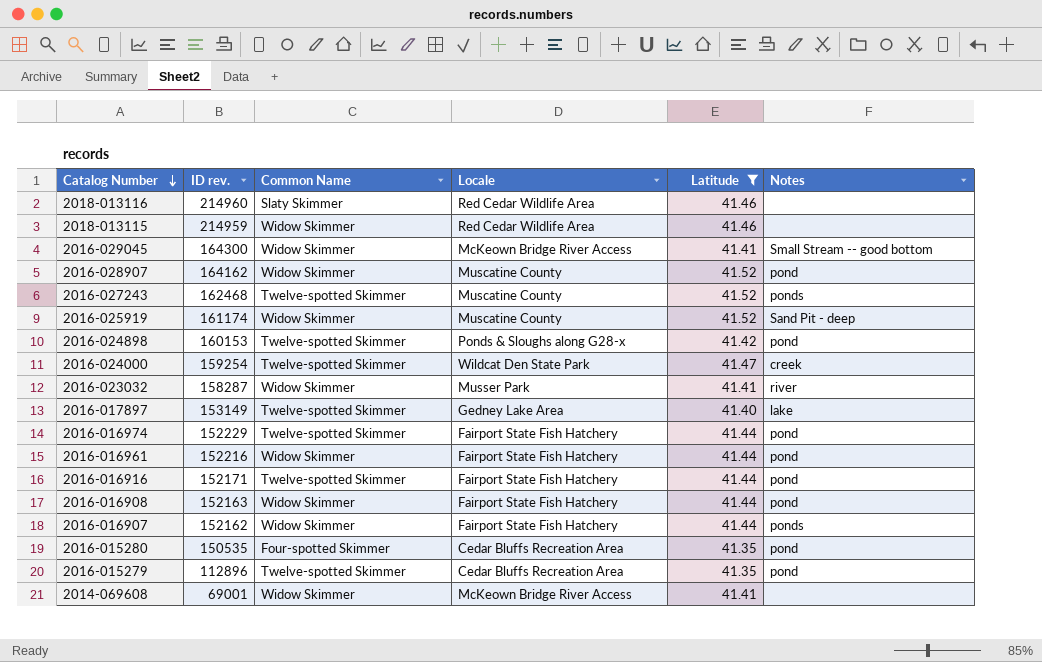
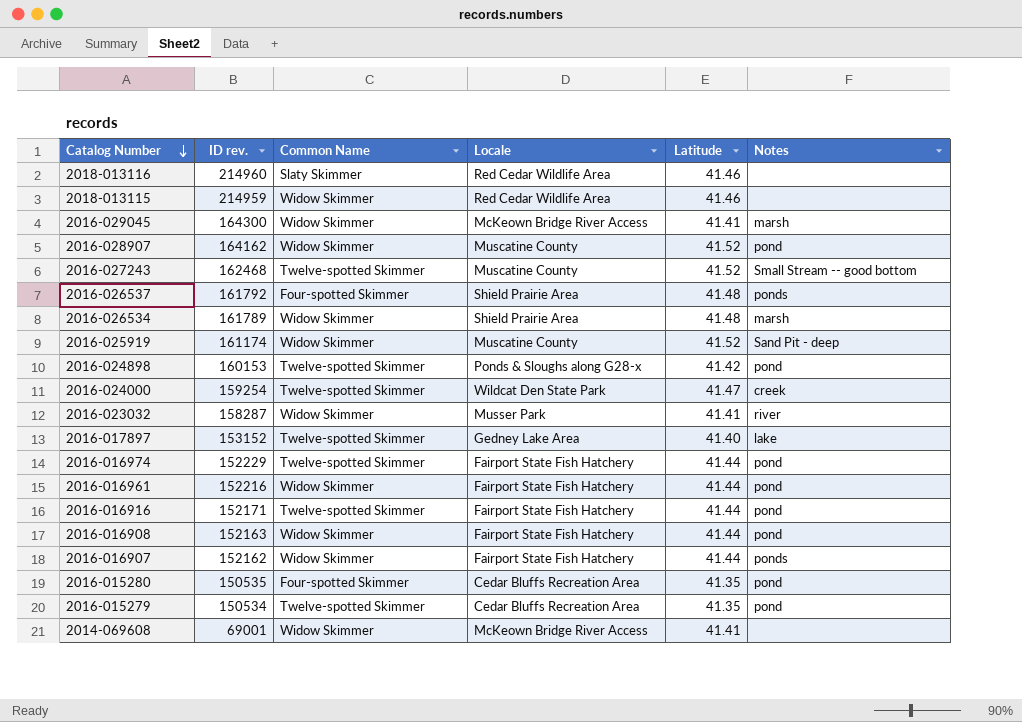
filter: Latitude != 41.48 -> none
2016-029045 | Notes: Small Stream -- good bottom -> marsh
2016-027243 | Notes: ponds -> Small Stream -- good bottom
2016-017897 | ID rev.: 153149 -> 153152
2016-015279 | ID rev.: 112896 -> 150534

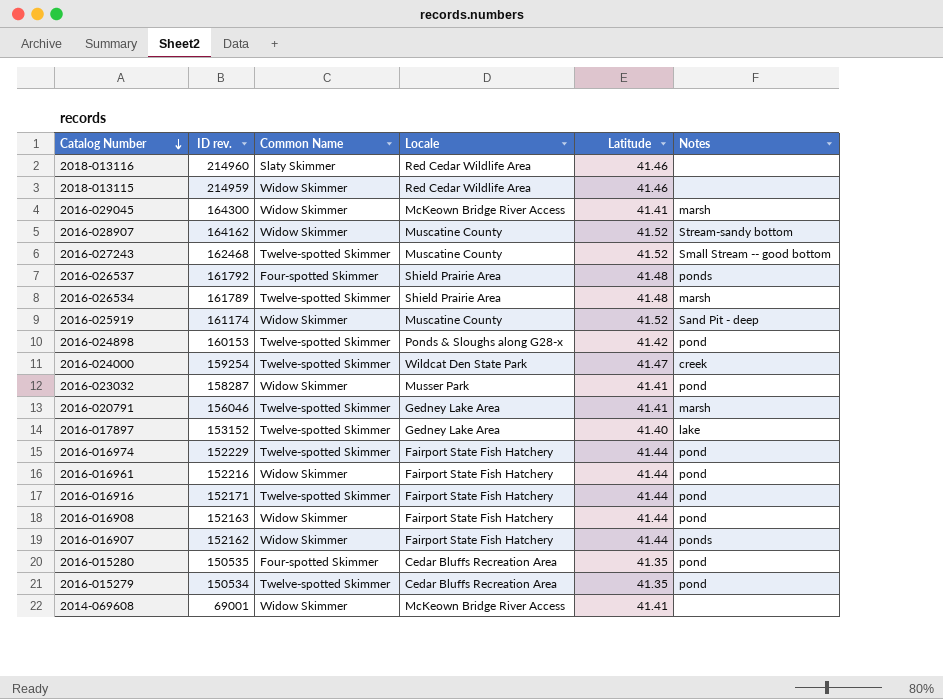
2016-028907 | Notes: pond -> Stream-sandy bottom
2016-026534 | Common Name: Widow Skimmer -> Twelve-spotted Skimmer
2016-023032 | Notes: river -> pond
row 2016-020791: none -> 156046 | Twelve-spotted Skimmer | Gedney Lake Area | 41.41 | marsh

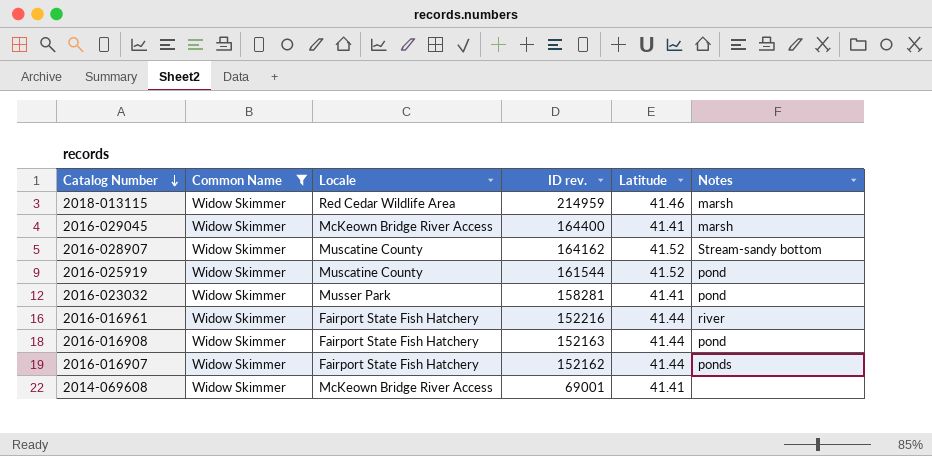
filter: none -> Common Name = Widow Skimmer
column ID rev. | position: 2 -> 4
2018-013115 | Notes: none -> marsh
2016-029045 | ID rev.: 164300 -> 164400
2016-025919 | ID rev.: 161174 -> 161544
2016-025919 | Notes: Sand Pit - deep -> pond
2016-023032 | ID rev.: 158287 -> 158281
2016-016961 | Notes: pond -> river

